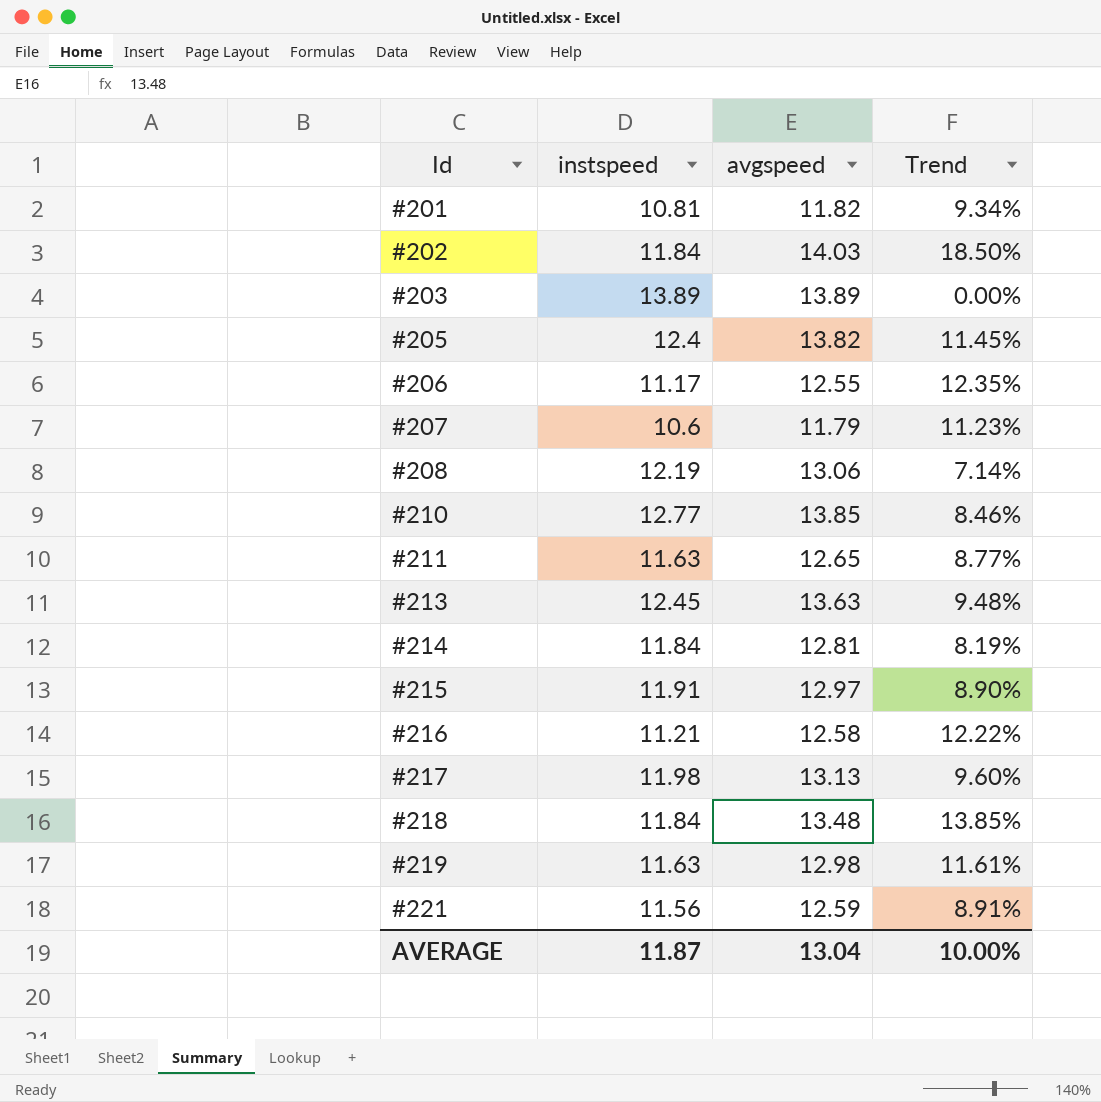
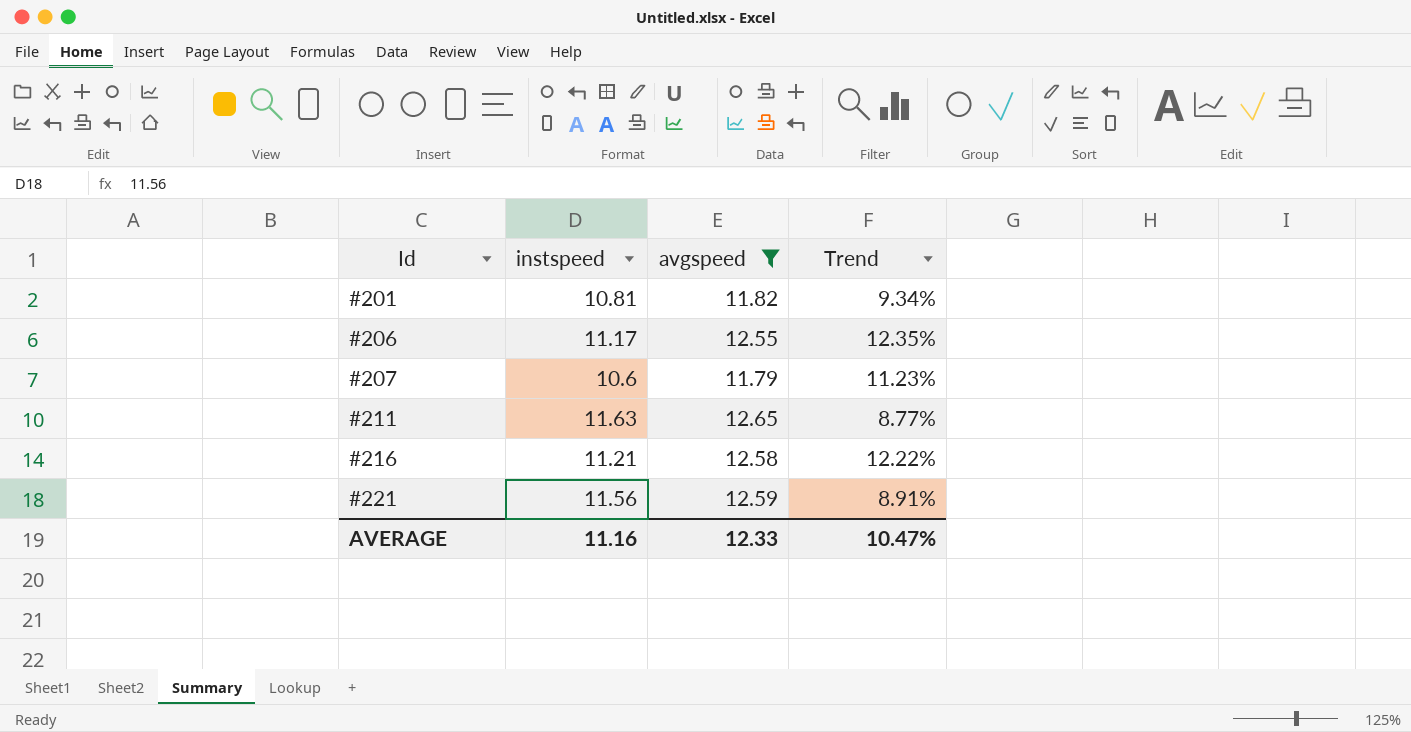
filter: none -> avgspeed <= 12.65
AVERAGE | instspeed: 11.87 -> 11.16
AVERAGE | avgspeed: 13.04 -> 12.33
AVERAGE | Trend: 10.00% -> 10.47%

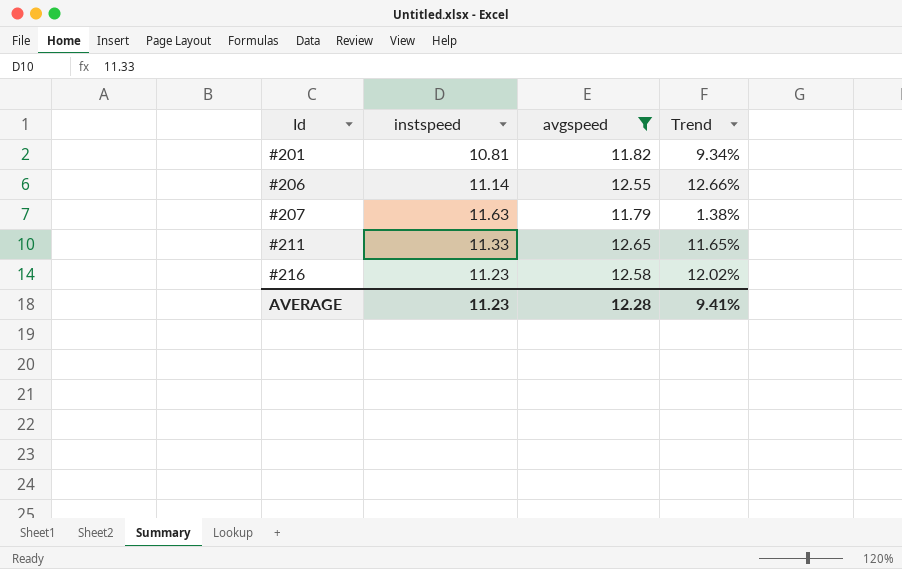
row #221: 11.56 | 12.59 | 8.91% -> none
#206 | instspeed: 11.17 -> 11.14
#206 | Trend: 12.35% -> 12.66%
#207 | instspeed: 10.6 -> 11.63
#207 | Trend: 11.23% -> 1.38%
#211 | instspeed: 11.63 -> 11.33
#211 | Trend: 8.77% -> 11.65%
#216 | instspeed: 11.21 -> 11.23
#216 | Trend: 12.22% -> 12.02%
AVERAGE | instspeed: 11.16 -> 11.23
AVERAGE | avgspeed: 12.33 -> 12.28
AVERAGE | Trend: 10.47% -> 9.41%

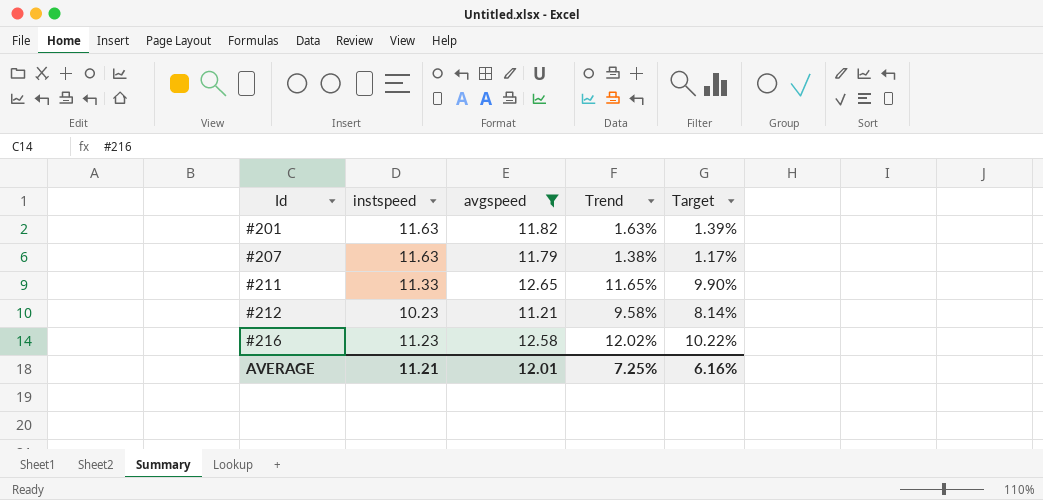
column Target | formula: none -> [Trend] * 0.85
row #206: 11.14 | 12.55 | 12.66% -> none
#201 | instspeed: 10.81 -> 11.63
#201 | Trend: 9.34% -> 1.63%
row #212: none -> 10.23 | 11.21 | 9.58% | 8.14%
AVERAGE | instspeed: 11.23 -> 11.21
AVERAGE | avgspeed: 12.28 -> 12.01
AVERAGE | Trend: 9.41% -> 7.25%

